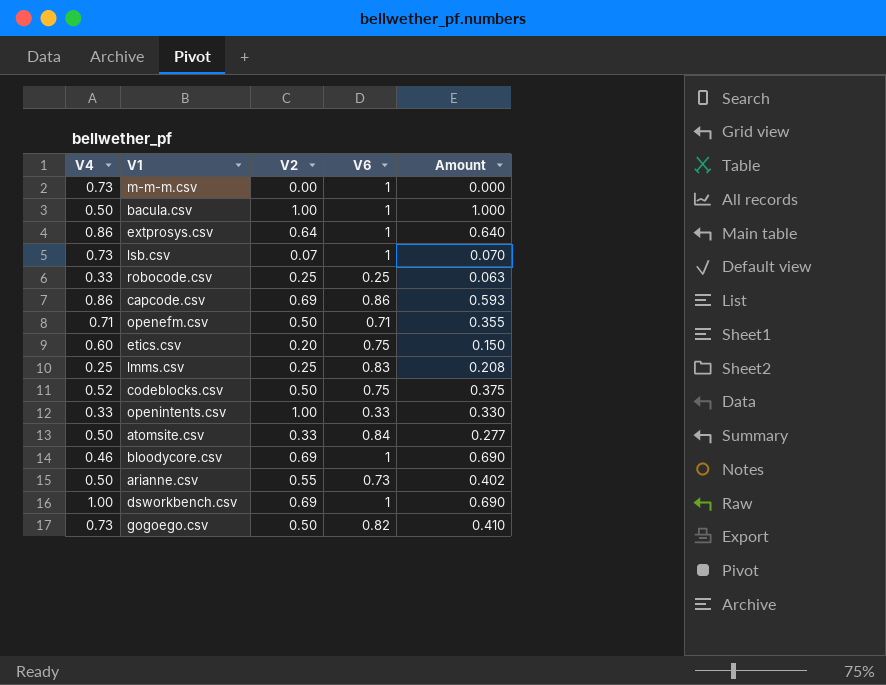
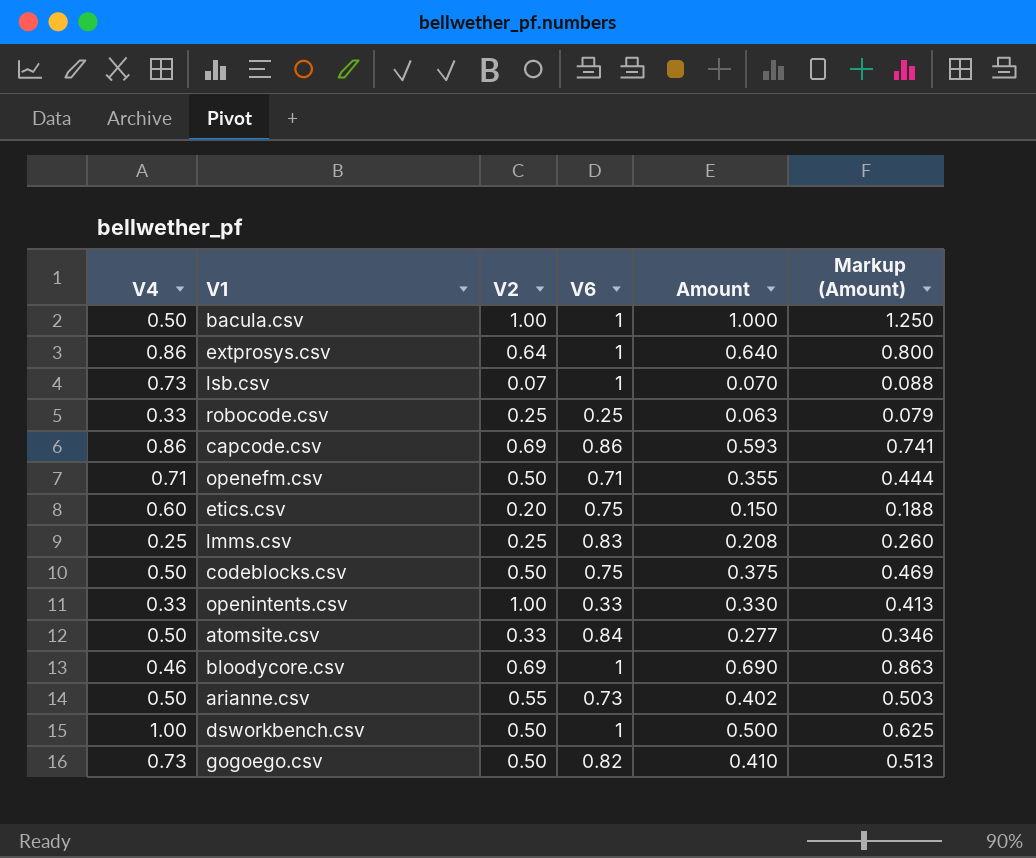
column Markup (Amount) | formula: none -> [Amount] * 1.25
row m-m-m.csv: 0.73 | 0.00 | 1 | 0.000 -> none
codeblocks.csv | V4: 0.52 -> 0.50
dsworkbench.csv | V2: 0.69 -> 0.50
dsworkbench.csv | Amount: 0.690 -> 0.500

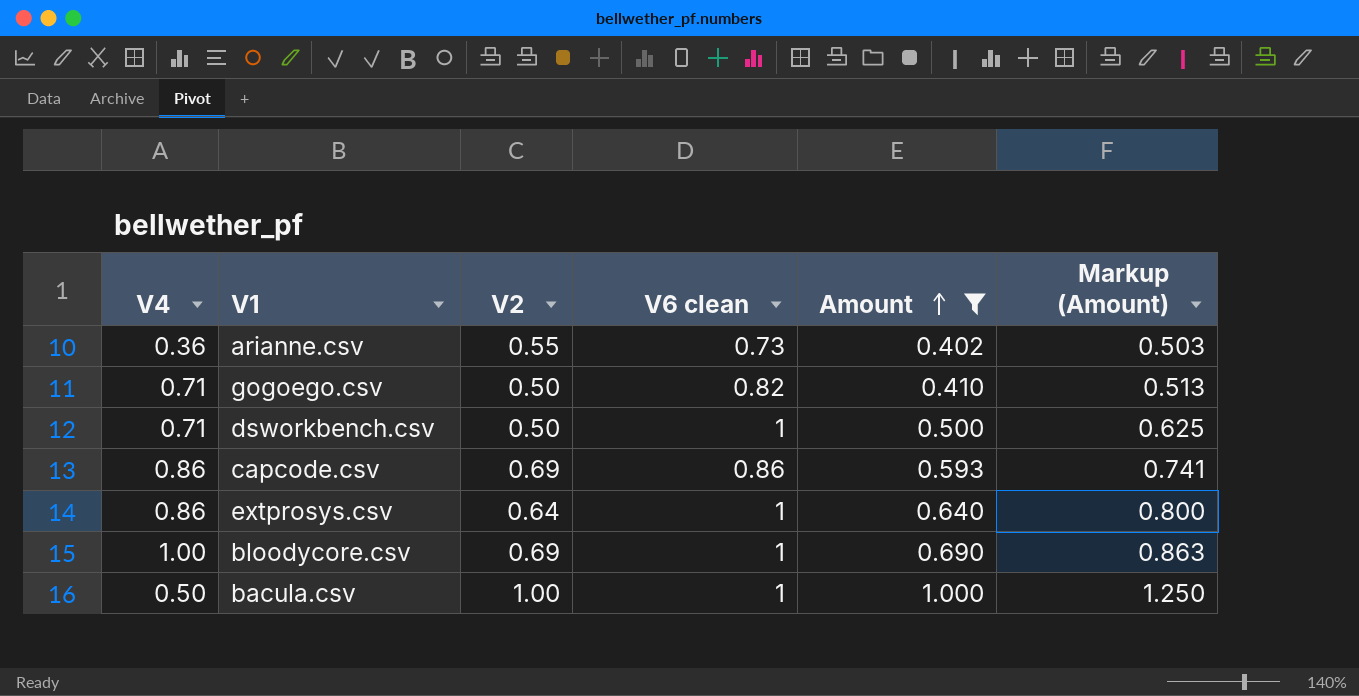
filter: none -> Amount >= 0.402
row order: none -> Amount ascending
column name: V6 -> V6 clean
arianne.csv | V4: 0.50 -> 0.36
gogoego.csv | V4: 0.73 -> 0.71
dsworkbench.csv | V4: 1.00 -> 0.71
bloodycore.csv | V4: 0.46 -> 1.00

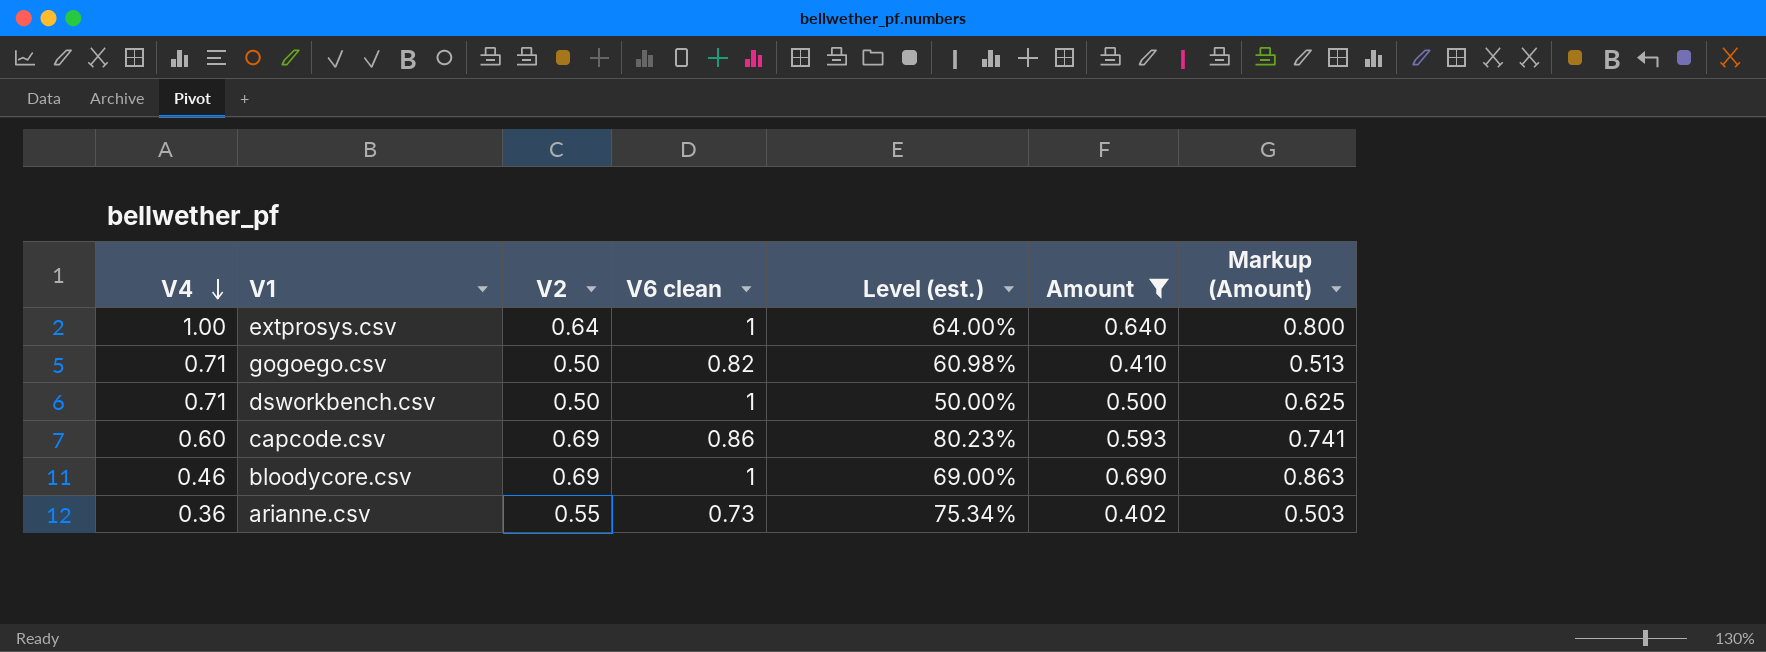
row order: Amount ascending -> V4 descending
column Level (est.) | formula: none -> [V2] / [V6 clean]
row bacula.csv: 0.50 | 1.00 | 1 | 1.000 | 1.250 -> none
extprosys.csv | V4: 0.86 -> 1.00
capcode.csv | V4: 0.86 -> 0.60
bloodycore.csv | V4: 1.00 -> 0.46

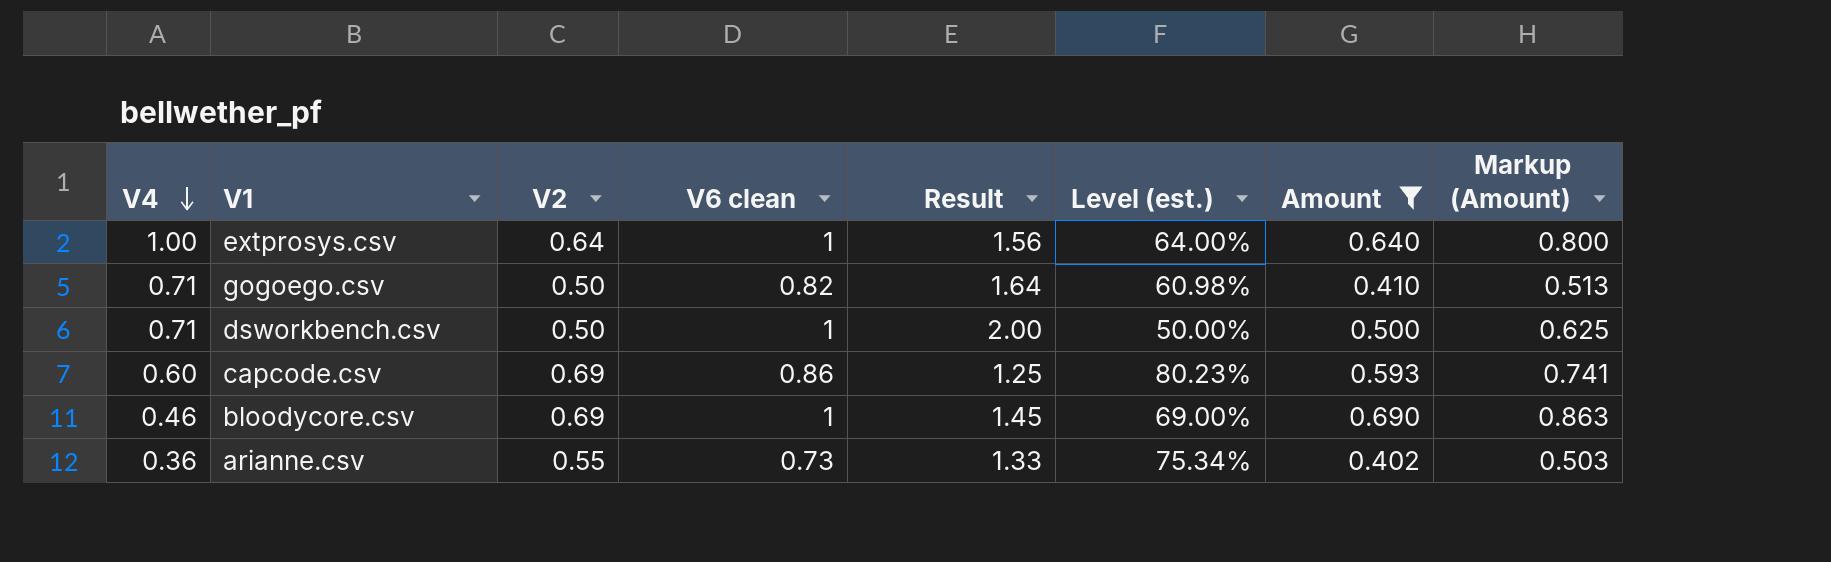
column Result | formula: none -> [V6 clean] / [V2]

